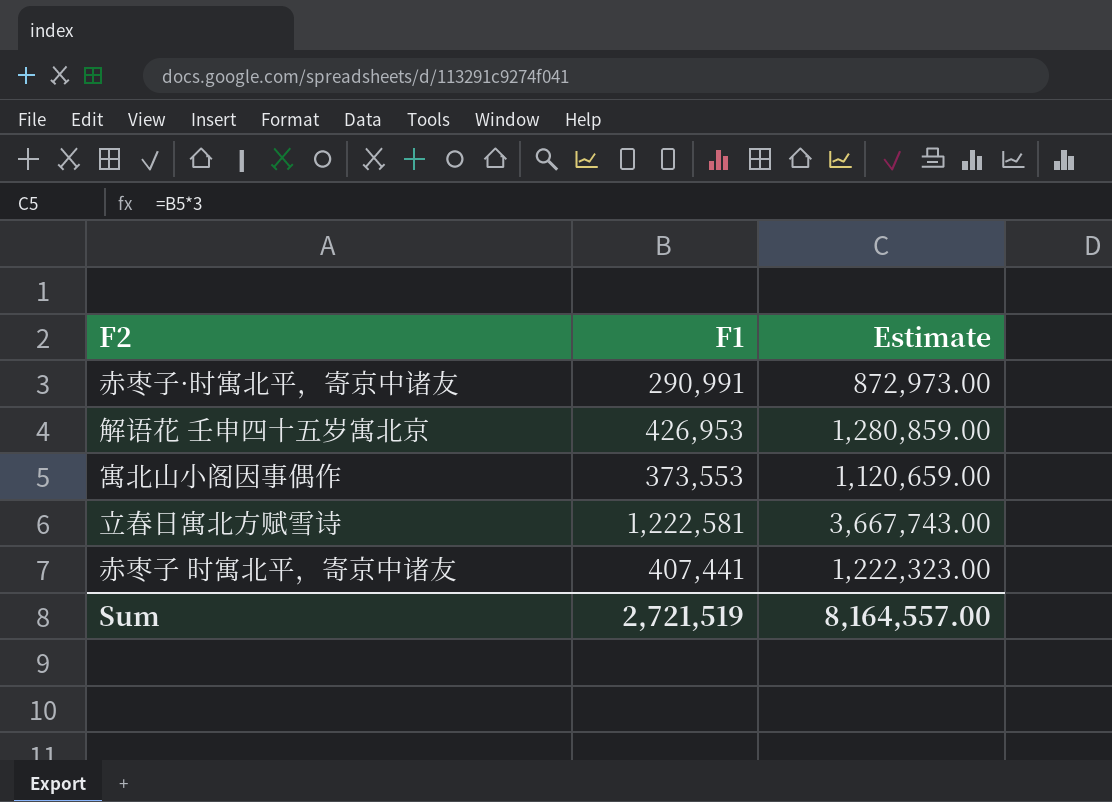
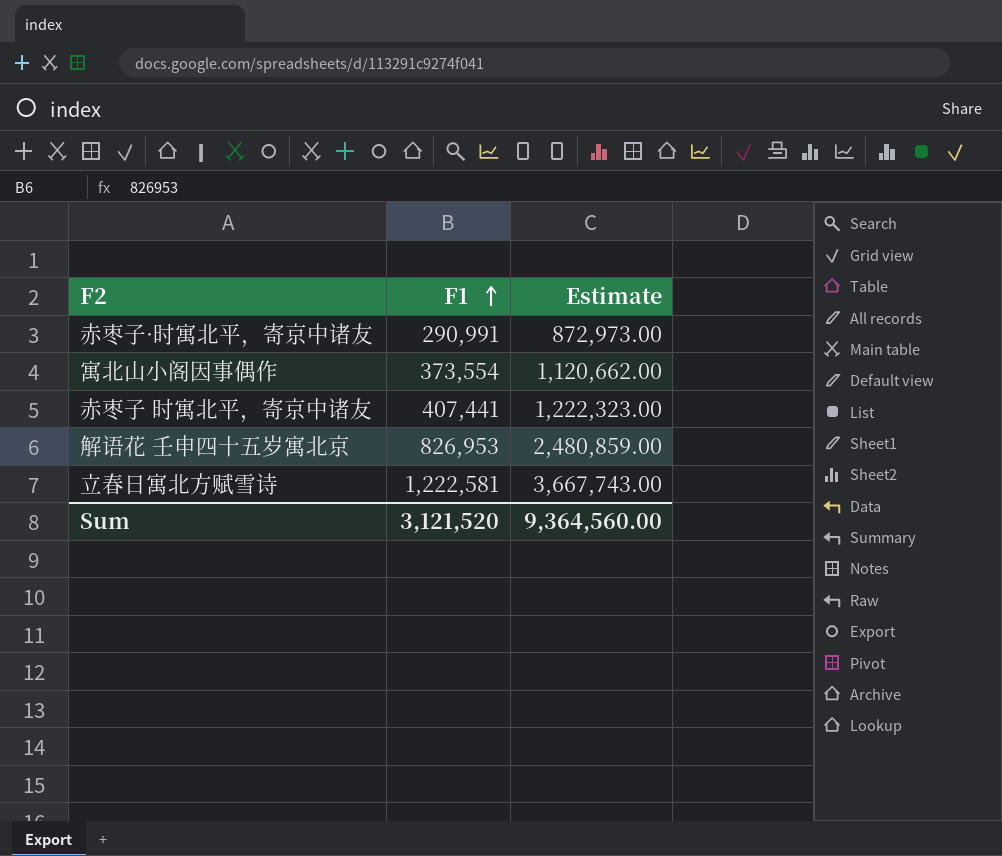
row order: none -> F1 ascending
寓北山小阁因事偶作 | F1: 373,553 -> 373,554
寓北山小阁因事偶作 | Estimate: 1,120,659.00 -> 1,120,662.00
解语花 壬申四十五岁寓北京 | F1: 426,953 -> 826,953
解语花 壬申四十五岁寓北京 | Estimate: 1,280,859.00 -> 2,480,859.00
Sum | F1: 2,721,519 -> 3,121,520
Sum | Estimate: 8,164,557.00 -> 9,364,560.00

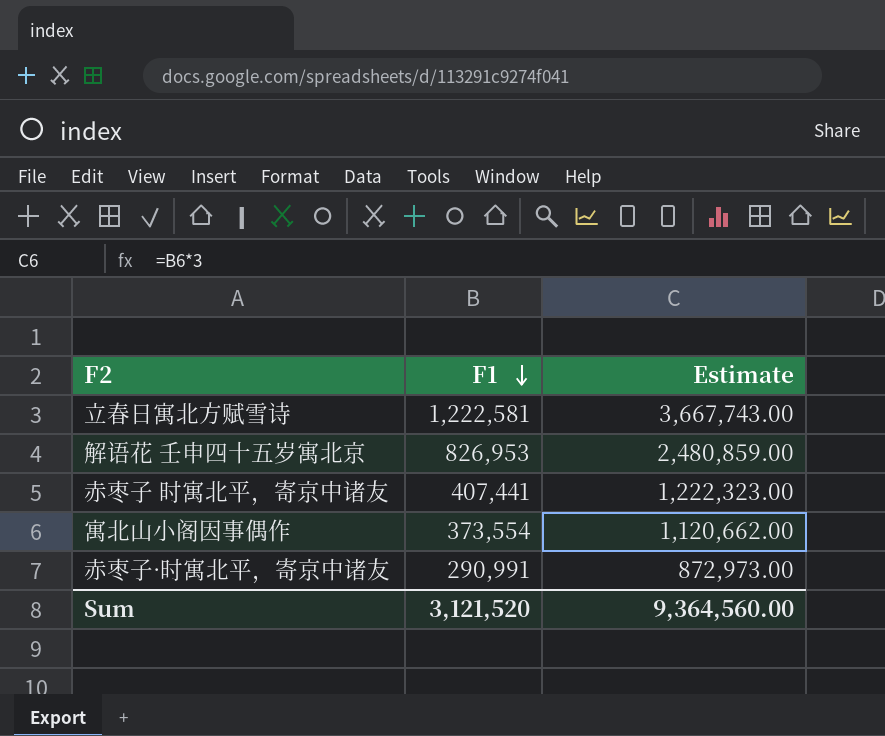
row order: F1 ascending -> F1 descending

